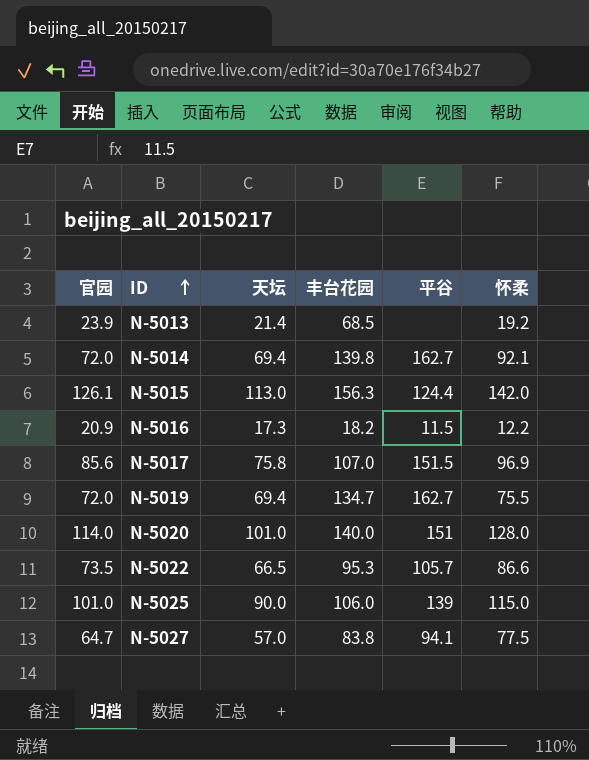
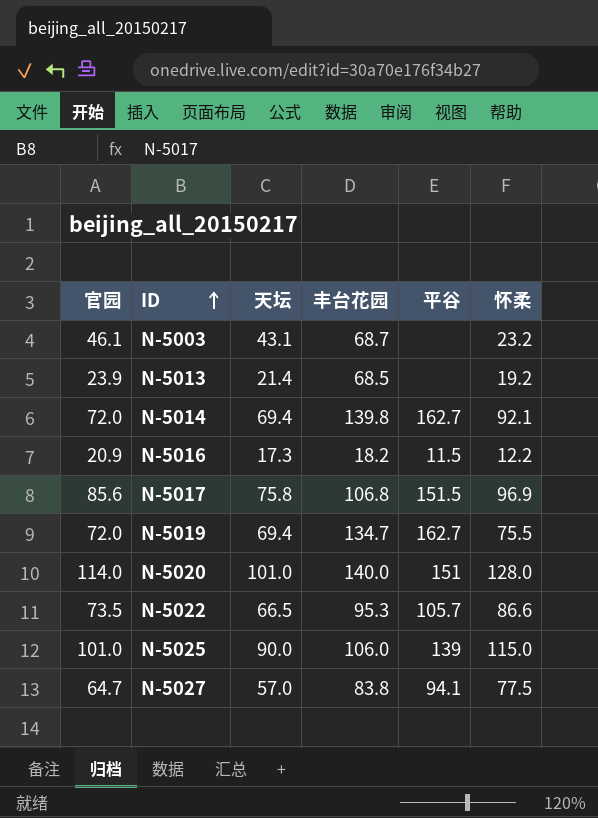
row N-5015: 126.1 | 113.0 | 156.3 | 124.4 | 142.0 -> none
row N-5003: none -> 46.1 | 43.1 | 68.7 | none | 23.2
N-5017 | 丰台花园: 107.0 -> 106.8

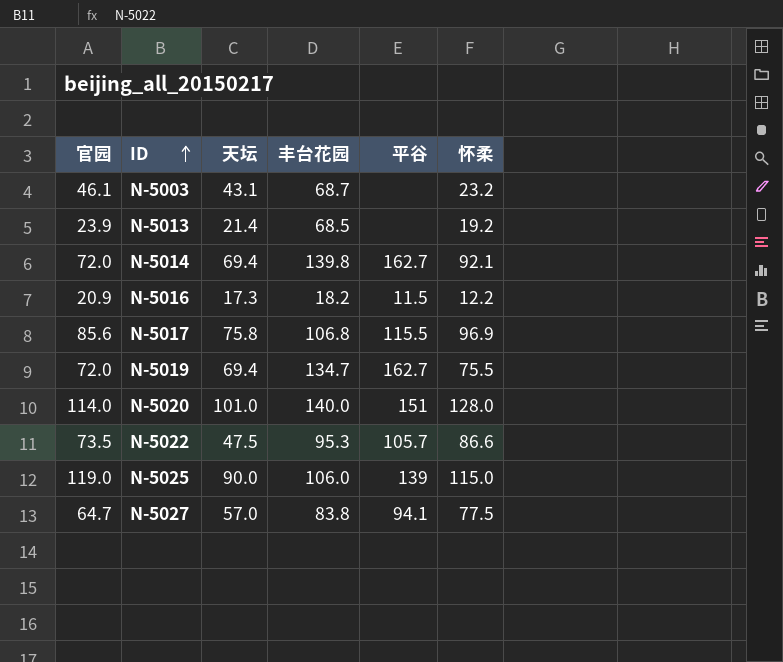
N-5017 | 平谷: 151.5 -> 115.5
N-5022 | 天坛: 66.5 -> 47.5
N-5025 | 官园: 101.0 -> 119.0

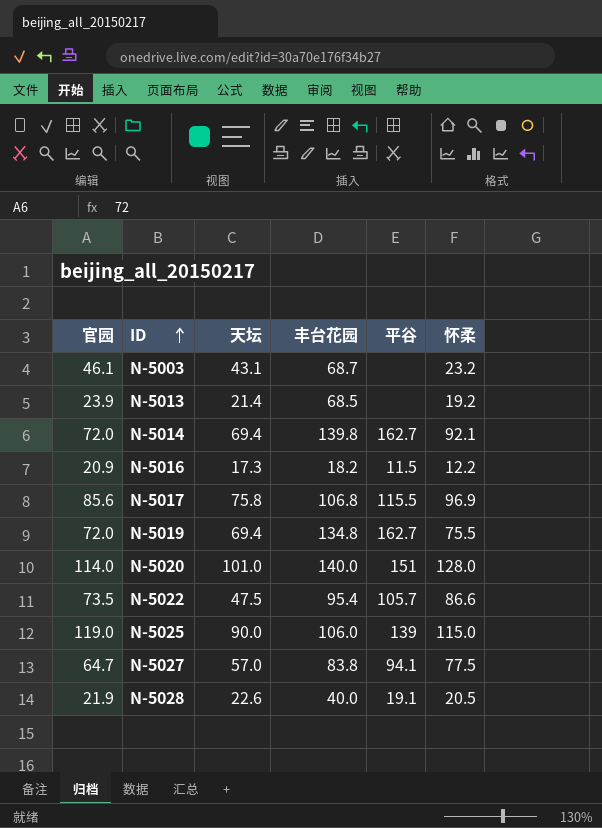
N-5019 | 丰台花园: 134.7 -> 134.8
N-5022 | 丰台花园: 95.3 -> 95.4
row N-5028: none -> 21.9 | 22.6 | 40.0 | 19.1 | 20.5

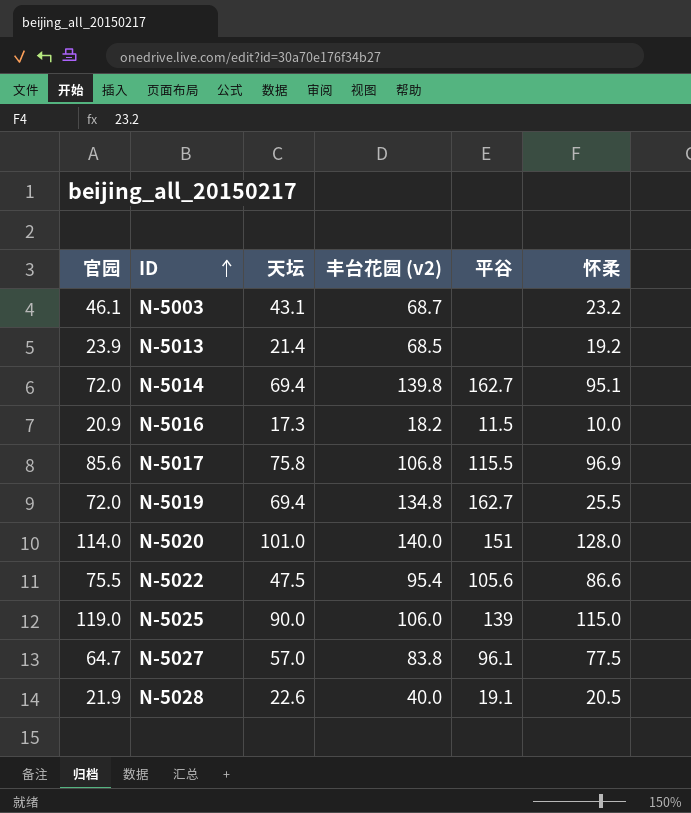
column name: 丰台花园 -> 丰台花园 (v2)
N-5014 | 怀柔: 92.1 -> 95.1
N-5016 | 怀柔: 12.2 -> 10.0
N-5019 | 怀柔: 75.5 -> 25.5
N-5022 | 官园: 73.5 -> 75.5
N-5022 | 平谷: 105.7 -> 105.6
N-5027 | 平谷: 94.1 -> 96.1

